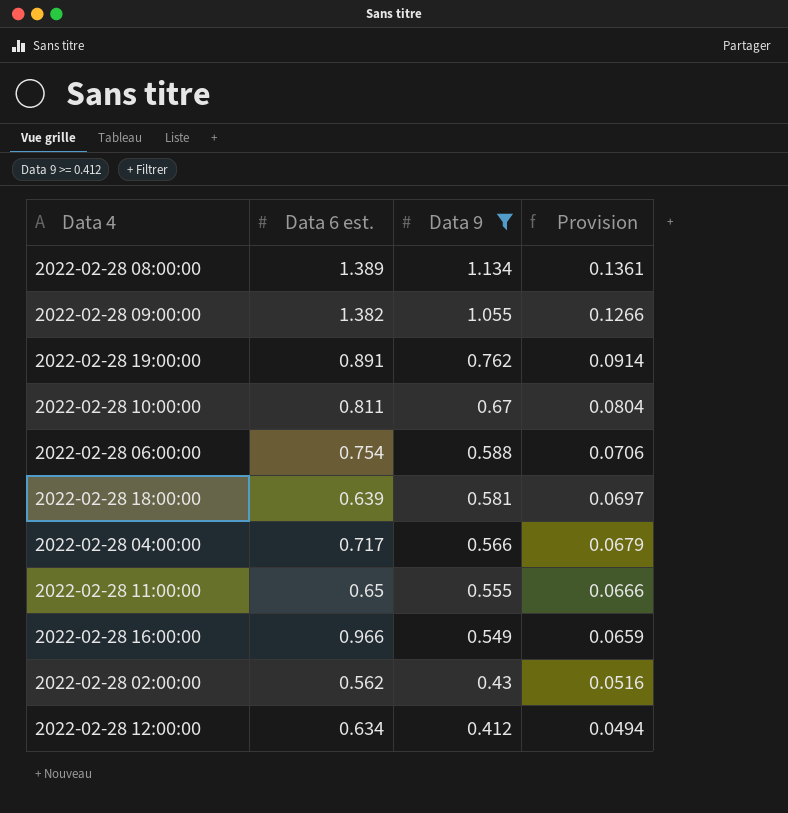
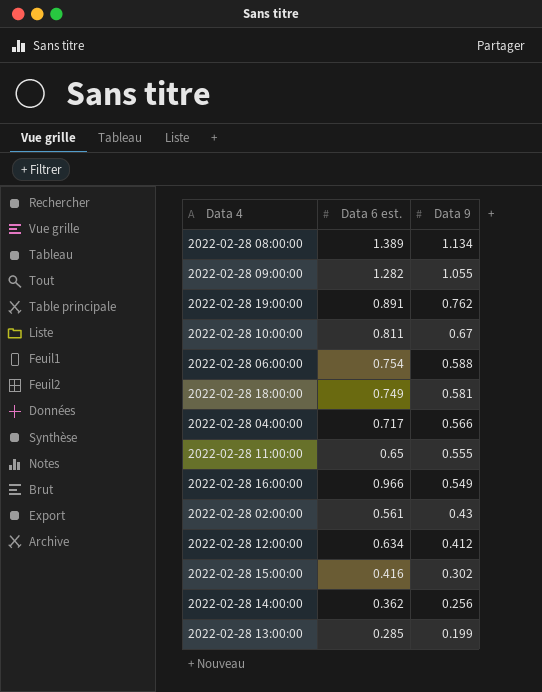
filter: Data 9 >= 0.412 -> none
column Provision | formula: [Data 9] * 0.12 -> none
2022-02-28 09:00:00 | Data 6 est.: 1.382 -> 1.282
2022-02-28 18:00:00 | Data 6 est.: 0.639 -> 0.749
2022-02-28 02:00:00 | Data 6 est.: 0.562 -> 0.561

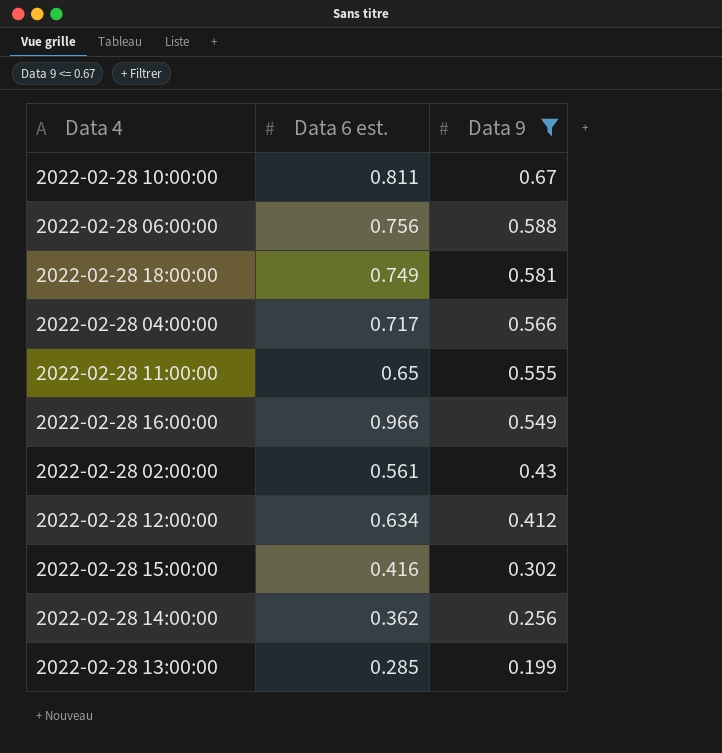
filter: none -> Data 9 <= 0.67
2022-02-28 06:00:00 | Data 6 est.: 0.754 -> 0.756

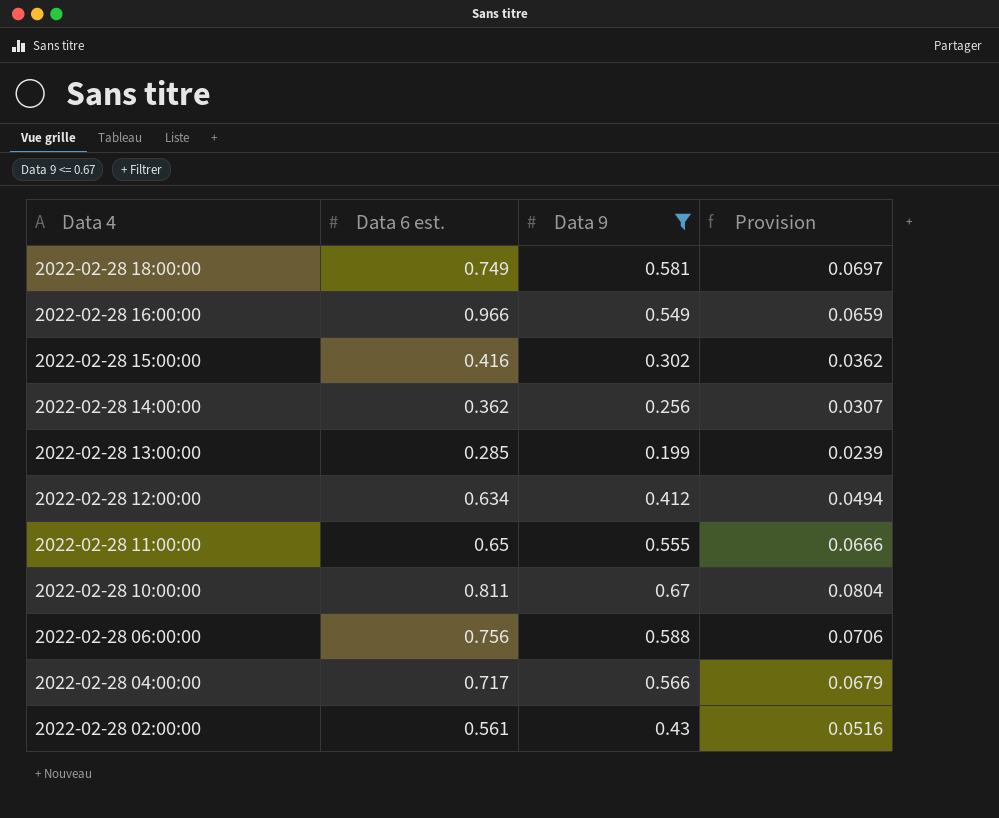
row order: Data 9 descending -> Data 4 descending
column Provision | formula: none -> [Data 9] * 0.12

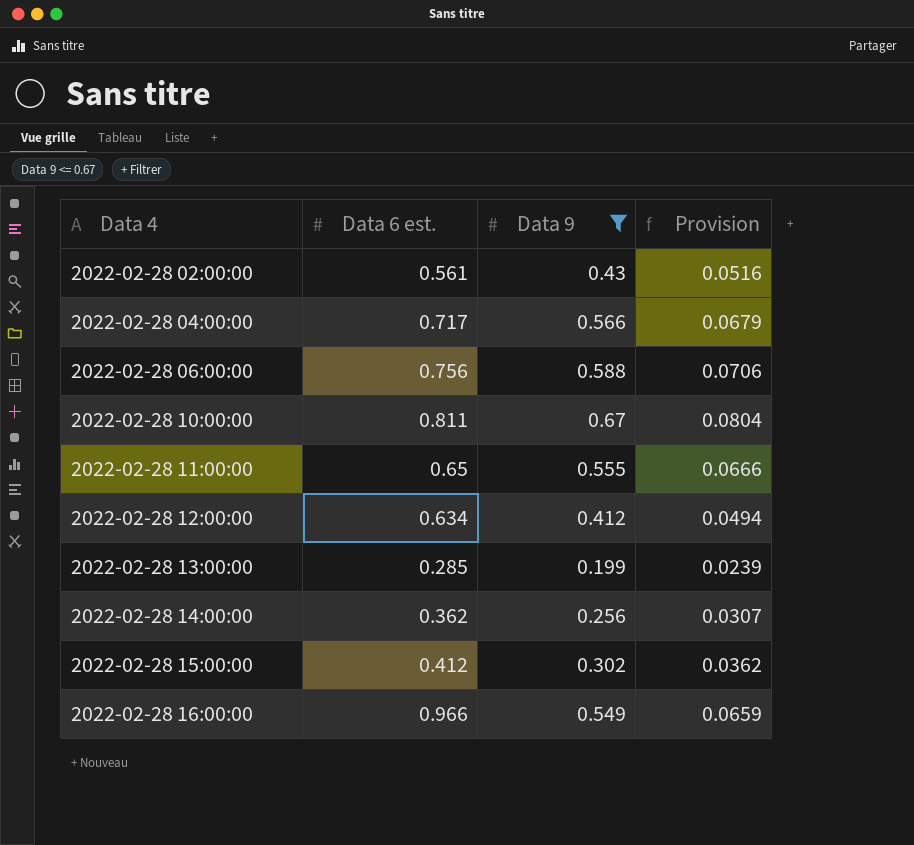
row order: Data 4 descending -> Data 4 ascending
row 2022-02-28 18:00:00: 0.749 | 0.581 | 0.0697 -> none
2022-02-28 15:00:00 | Data 6 est.: 0.416 -> 0.412

